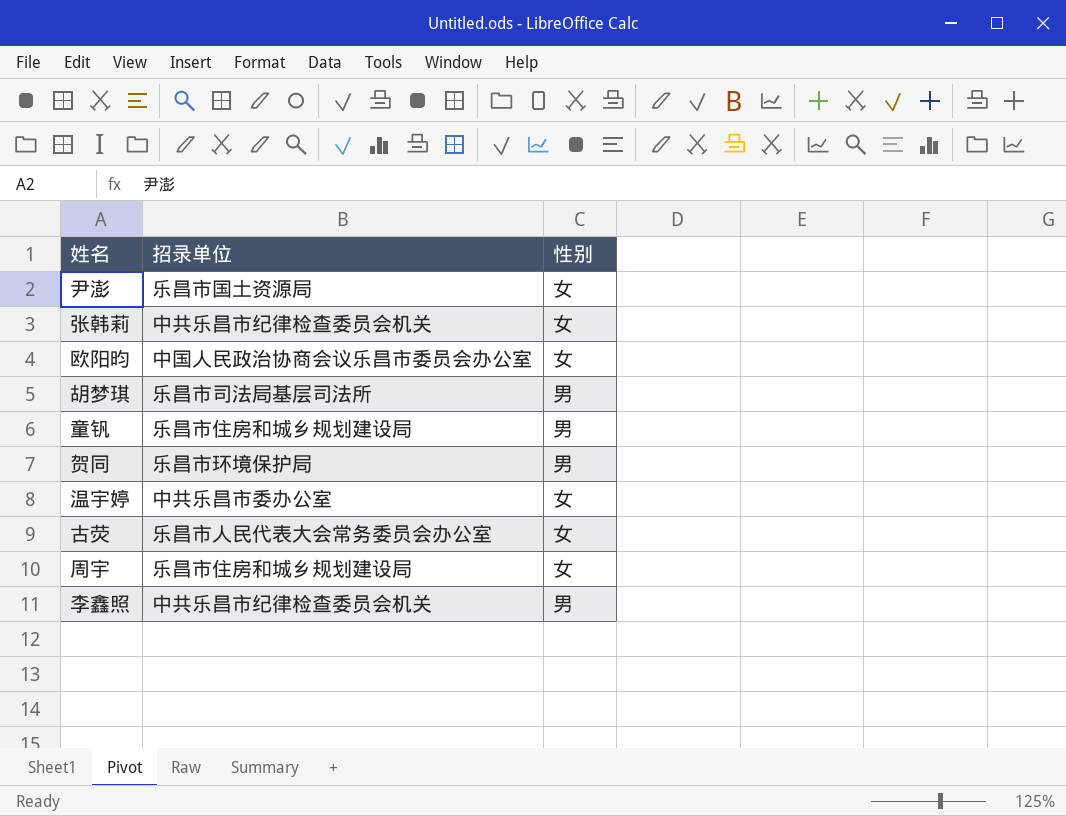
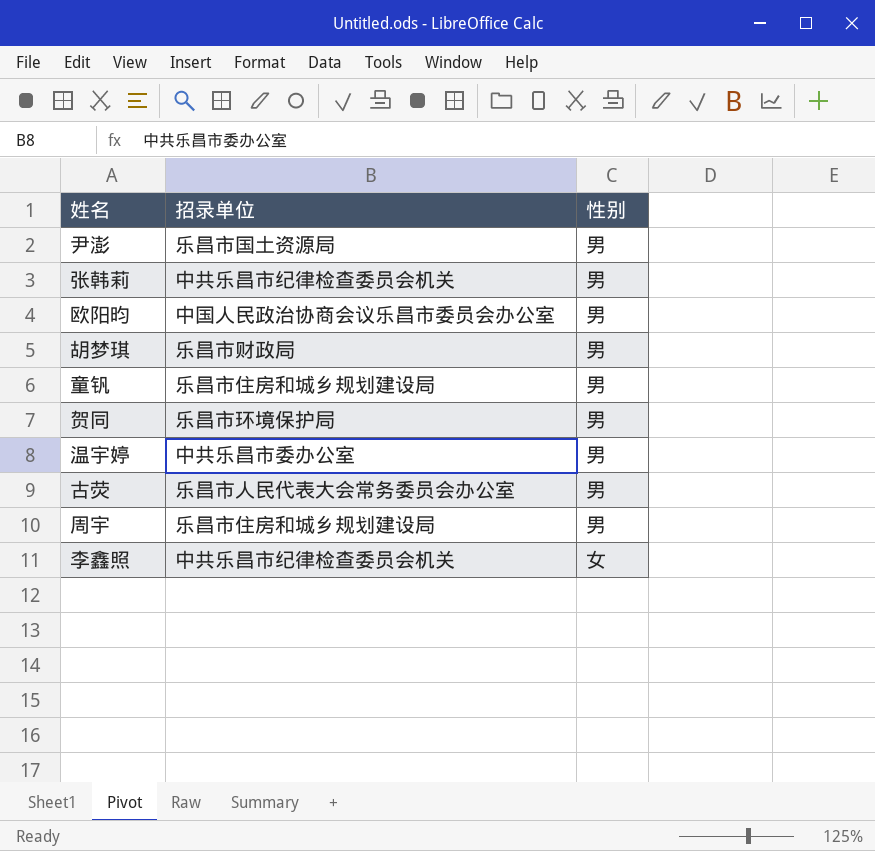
尹澎 | 性别: 女 -> 男
张韩莉 | 性别: 女 -> 男
欧阳昀 | 性别: 女 -> 男
胡梦琪 | 招录单位: 乐昌市司法局基层司法所 -> 乐昌市财政局
温宇婷 | 性别: 女 -> 男
古荧 | 性别: 女 -> 男
周宇 | 性别: 女 -> 男
李鑫照 | 性别: 男 -> 女

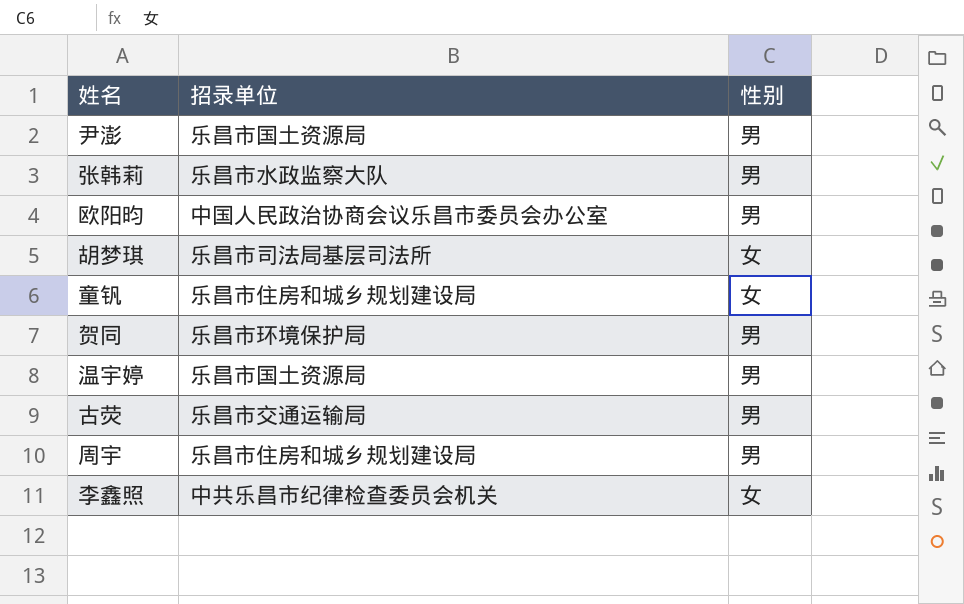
张韩莉 | 招录单位: 中共乐昌市纪律检查委员会机关 -> 乐昌市水政监察大队
胡梦琪 | 招录单位: 乐昌市财政局 -> 乐昌市司法局基层司法所
胡梦琪 | 性别: 男 -> 女
童钒 | 性别: 男 -> 女
温宇婷 | 招录单位: 中共乐昌市委办公室 -> 乐昌市国土资源局
古荧 | 招录单位: 乐昌市人民代表大会常务委员会办公室 -> 乐昌市交通运输局

